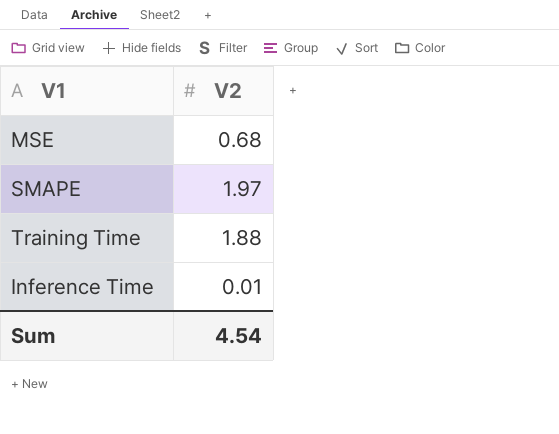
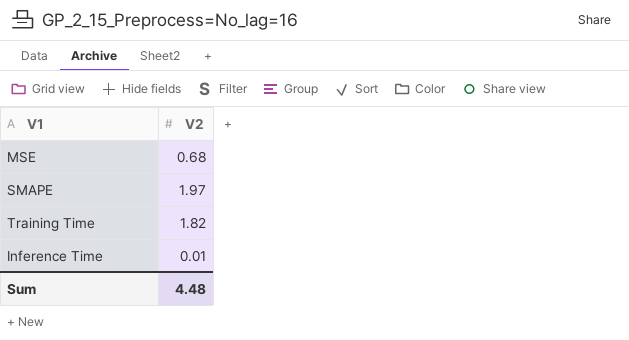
Training Time | V2: 1.88 -> 1.82
Sum | V2: 4.54 -> 4.48

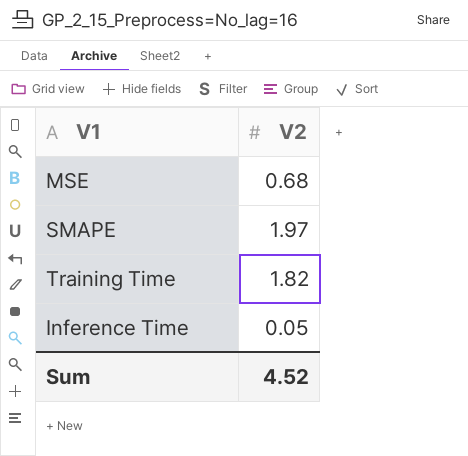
Inference Time | V2: 0.01 -> 0.05
Sum | V2: 4.48 -> 4.52

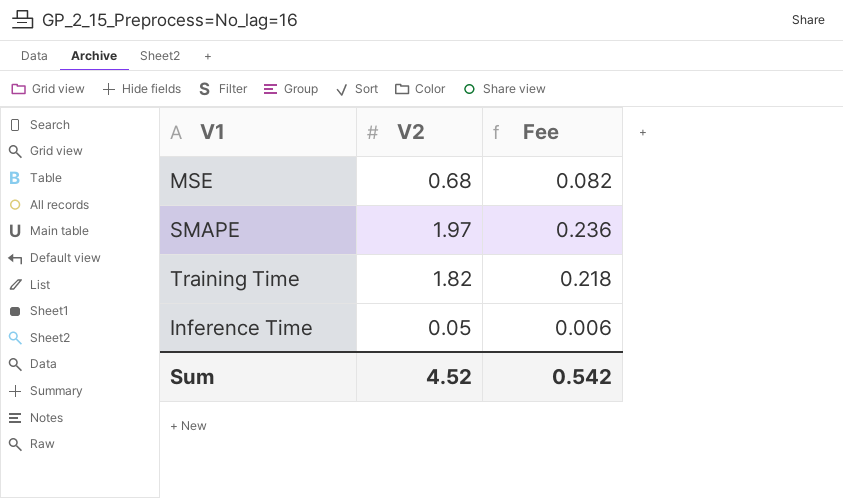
column Fee | formula: none -> [V2] * 0.12

